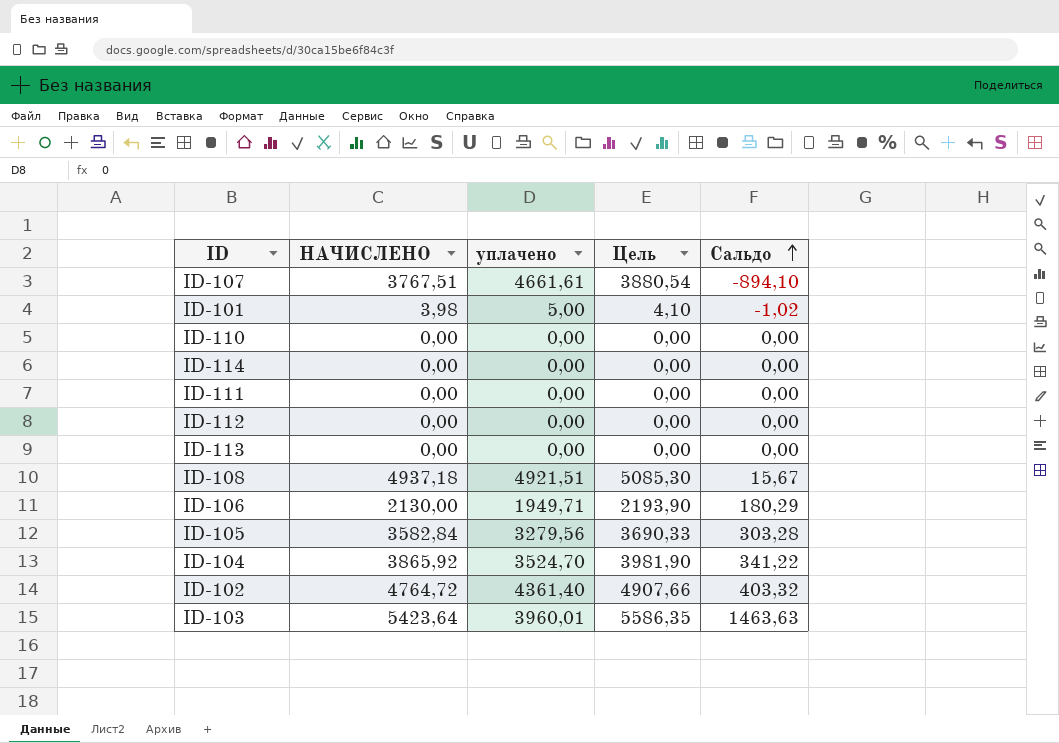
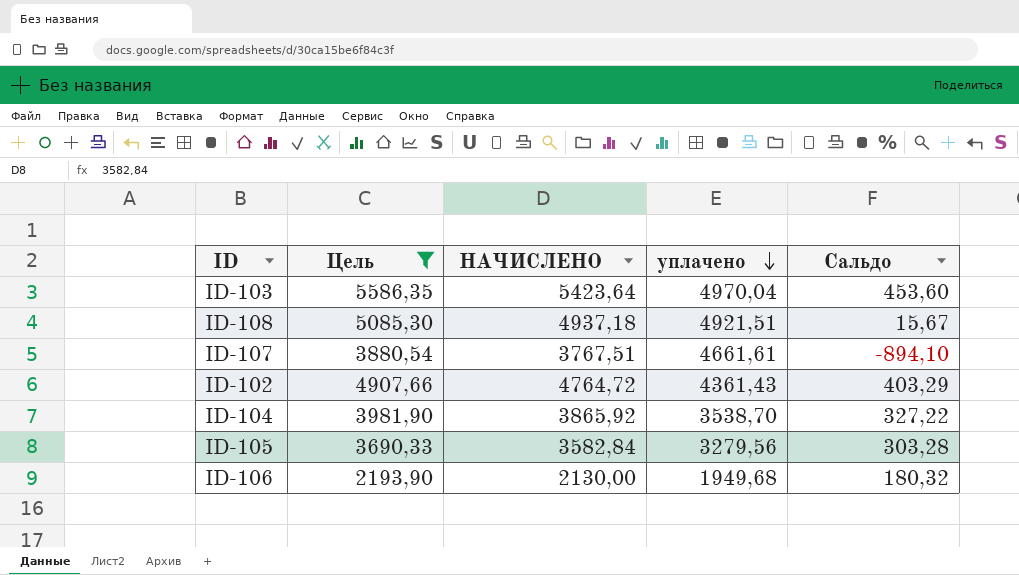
filter: none -> Цель >= 2193,90
row order: Сальдо ascending -> уплачено descending
column Цель | position: 4 -> 2
ID-103 | уплачено: 3960,01 -> 4970,04
ID-103 | Сальдо: 1463,63 -> 453,60
ID-102 | уплачено: 4361,40 -> 4361,43
ID-102 | Сальдо: 403,32 -> 403,29
ID-104 | уплачено: 3524,70 -> 3538,70
ID-104 | Сальдо: 341,22 -> 327,22
ID-106 | уплачено: 1949,71 -> 1949,68
ID-106 | Сальдо: 180,29 -> 180,32

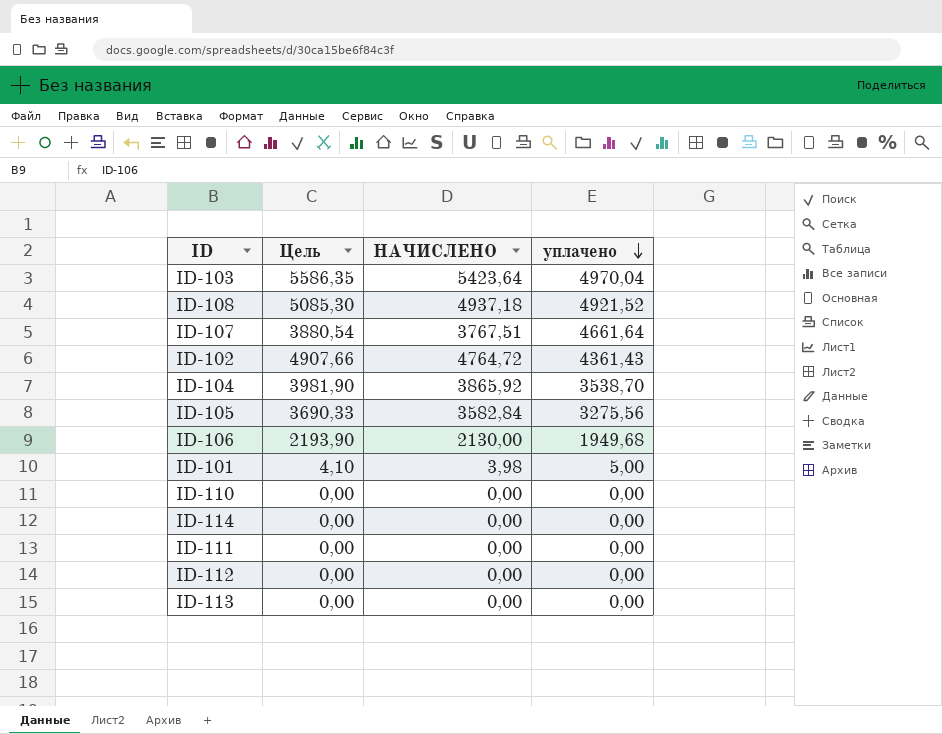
filter: Цель >= 2193,90 -> none
column Сальдо | formula: [НАЧИСЛЕНО] - [уплачено] -> none
ID-108 | уплачено: 4921,51 -> 4921,52
ID-107 | уплачено: 4661,61 -> 4661,64
ID-105 | уплачено: 3279,56 -> 3275,56

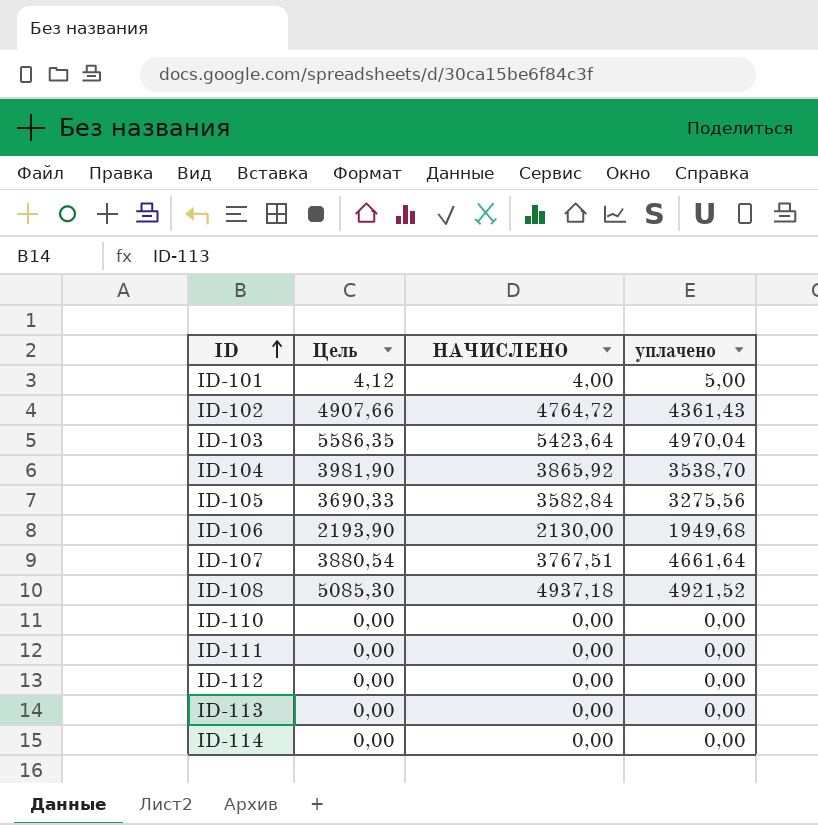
row order: уплачено descending -> ID ascending
ID-101 | Цель: 4,10 -> 4,12
ID-101 | НАЧИСЛЕНО: 3,98 -> 4,00

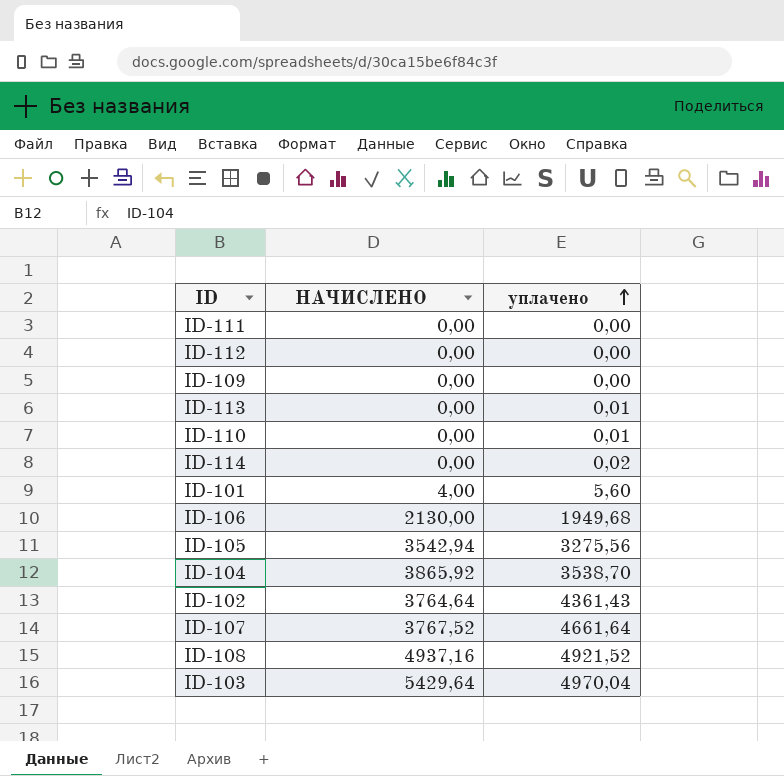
row order: ID ascending -> уплачено ascending
column Цель | formula: [НАЧИСЛЕНО] * 1,03 -> none
row ID-109: none -> 0,00 | 0,00
ID-113 | уплачено: 0,00 -> 0,01
ID-110 | уплачено: 0,00 -> 0,01
ID-114 | уплачено: 0,00 -> 0,02
ID-101 | уплачено: 5,00 -> 5,60
ID-105 | НАЧИСЛЕНО: 3582,84 -> 3542,94
ID-102 | НАЧИСЛЕНО: 4764,72 -> 3764,64
ID-107 | НАЧИСЛЕНО: 3767,51 -> 3767,52
ID-108 | НАЧИСЛЕНО: 4937,18 -> 4937,16
ID-103 | НАЧИСЛЕНО: 5423,64 -> 5429,64

